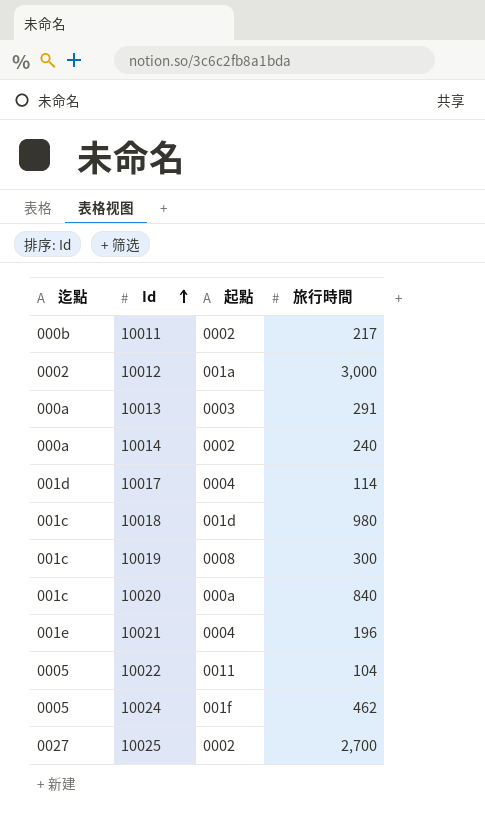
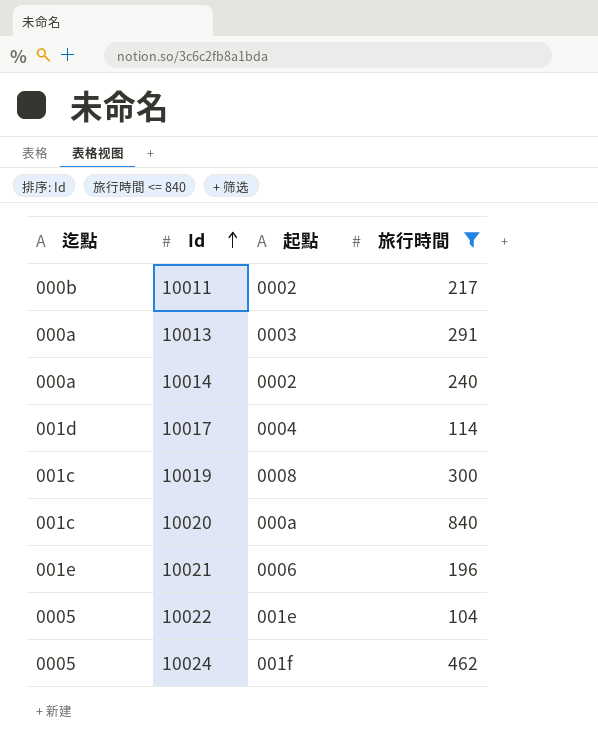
filter: none -> 旅行時間 <= 840
10021 | 起點: 0004 -> 0006
10022 | 起點: 0011 -> 001e

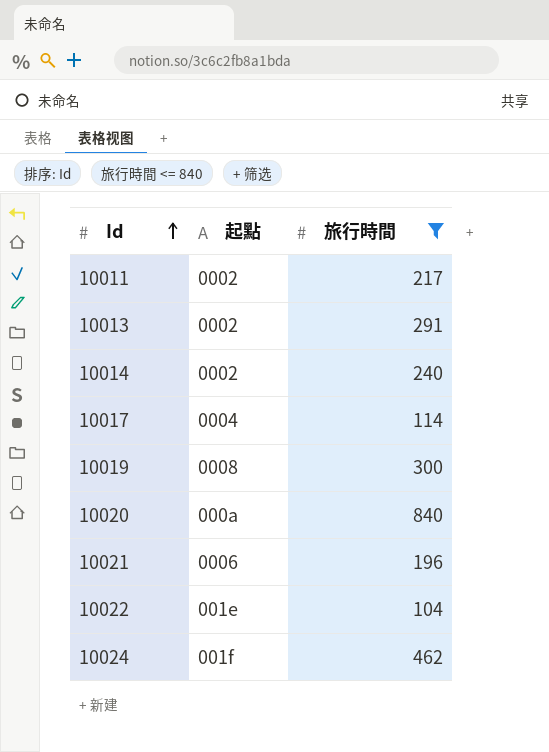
column 迄點 | position: 1 -> none
10013 | 起點: 0003 -> 0002

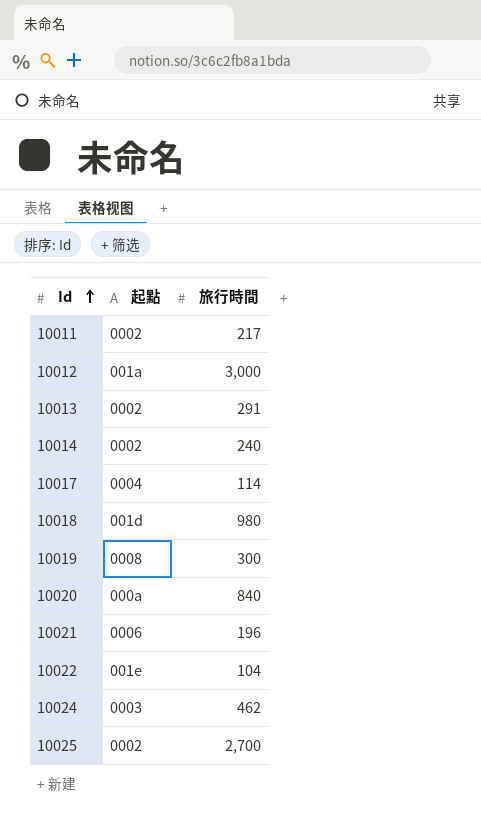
filter: 旅行時間 <= 840 -> none
10024 | 起點: 001f -> 0003

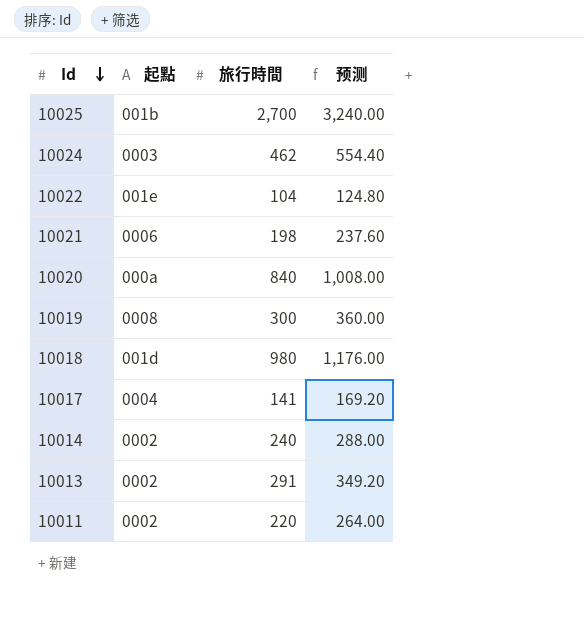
row order: Id ascending -> Id descending
column 预测 | formula: none -> [旅行時間] * 1.2
row 10012: 001a | 3,000 -> none
10025 | 起點: 0002 -> 001b
10021 | 旅行時間: 196 -> 198
10017 | 旅行時間: 114 -> 141
10011 | 旅行時間: 217 -> 220

